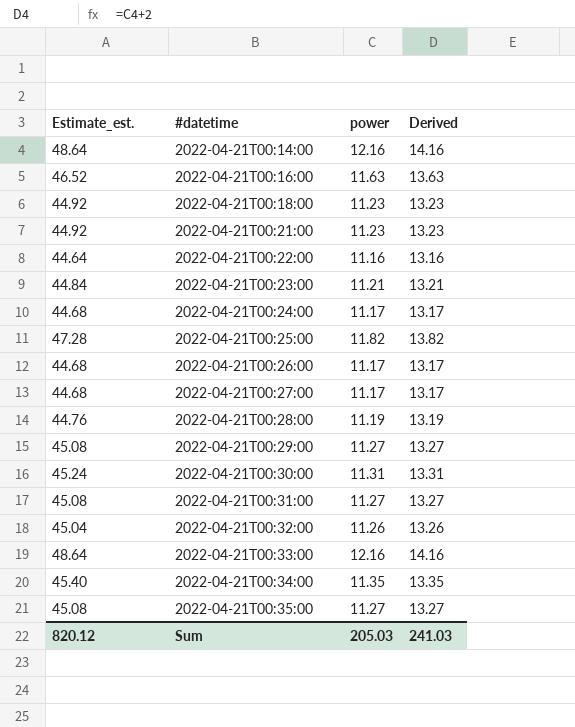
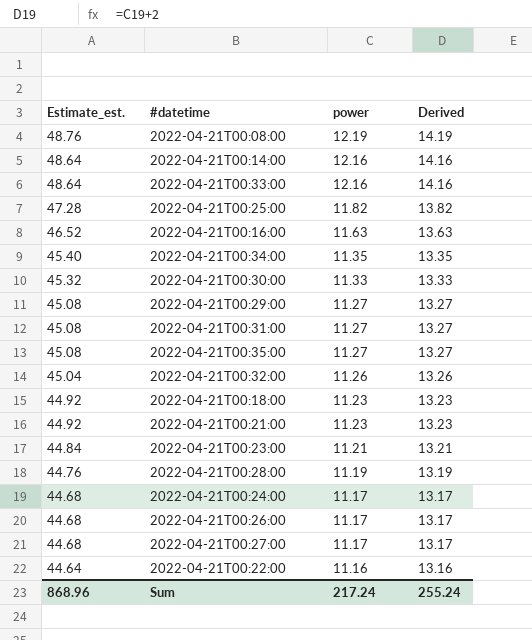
row order: #datetime ascending -> Estimate_est. descending
row 2022-04-21T00:08:00: none -> 48.76 | 12.19 | 14.19
2022-04-21T00:30:00 | Estimate_est.: 45.24 -> 45.32
2022-04-21T00:30:00 | power: 11.31 -> 11.33
2022-04-21T00:30:00 | Derived: 13.31 -> 13.33
Sum | Estimate_est.: 820.12 -> 868.96
Sum | power: 205.03 -> 217.24
Sum | Derived: 241.03 -> 255.24

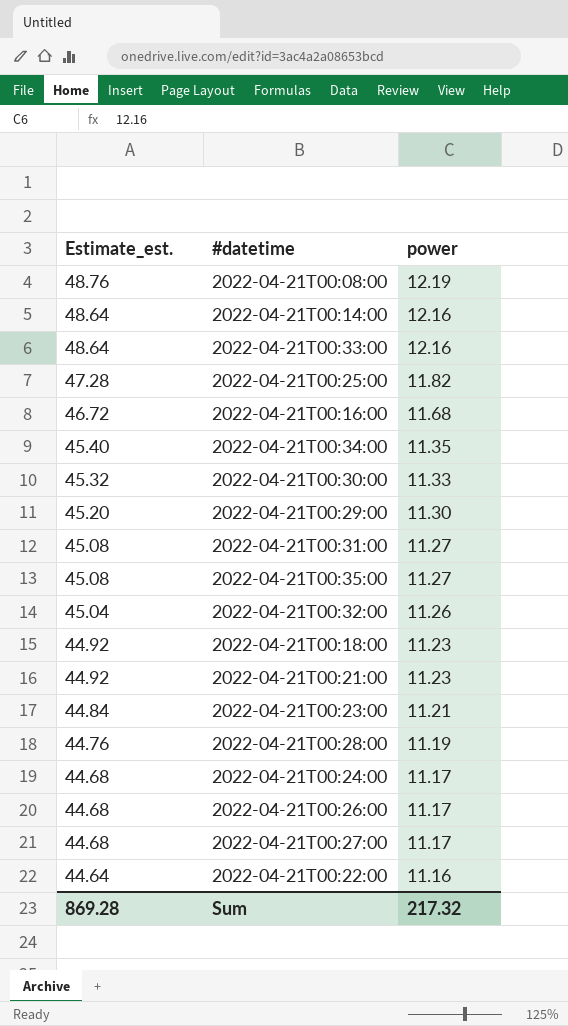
column Derived | formula: [power] + 2 -> none
2022-04-21T00:16:00 | Estimate_est.: 46.52 -> 46.72
2022-04-21T00:16:00 | power: 11.63 -> 11.68
2022-04-21T00:29:00 | Estimate_est.: 45.08 -> 45.20
2022-04-21T00:29:00 | power: 11.27 -> 11.30
Sum | Estimate_est.: 868.96 -> 869.28
Sum | power: 217.24 -> 217.32

